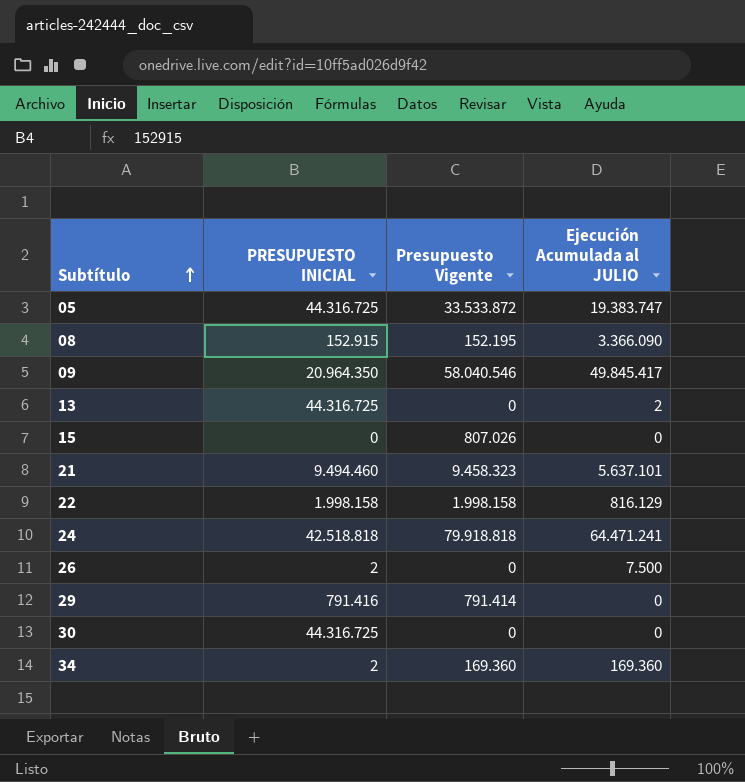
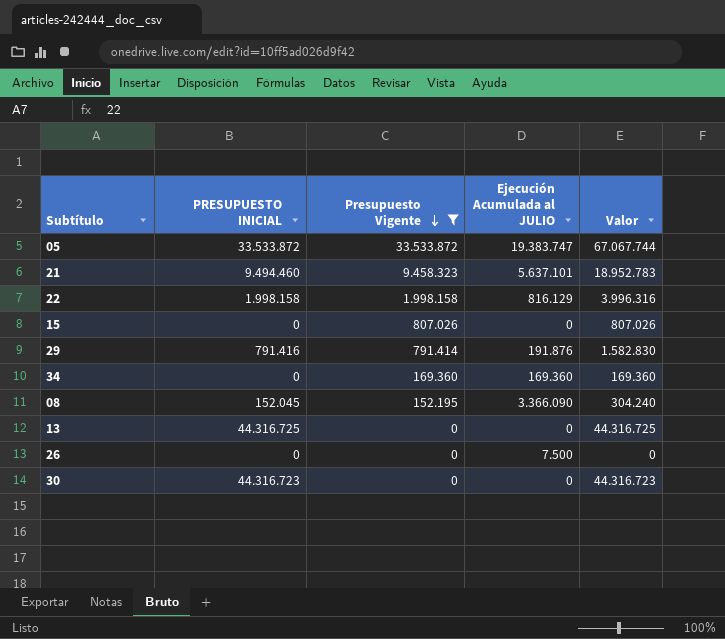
filter: none -> Presupuesto Vigente <= 33.533.872
row order: Subtítulo ascending -> Presupuesto Vigente descending
column Valor | formula: none -> [PRESUPUESTO INICIAL] + [Presupuesto Vigente]
05 | PRESUPUESTO INICIAL: 44.316.725 -> 33.533.872
29 | Ejecución Acumulada al JULIO: 0 -> 191.876
34 | PRESUPUESTO INICIAL: 2 -> 0
08 | PRESUPUESTO INICIAL: 152.915 -> 152.045
13 | Ejecución Acumulada al JULIO: 2 -> 0
26 | PRESUPUESTO INICIAL: 2 -> 0
30 | PRESUPUESTO INICIAL: 44.316.725 -> 44.316.723

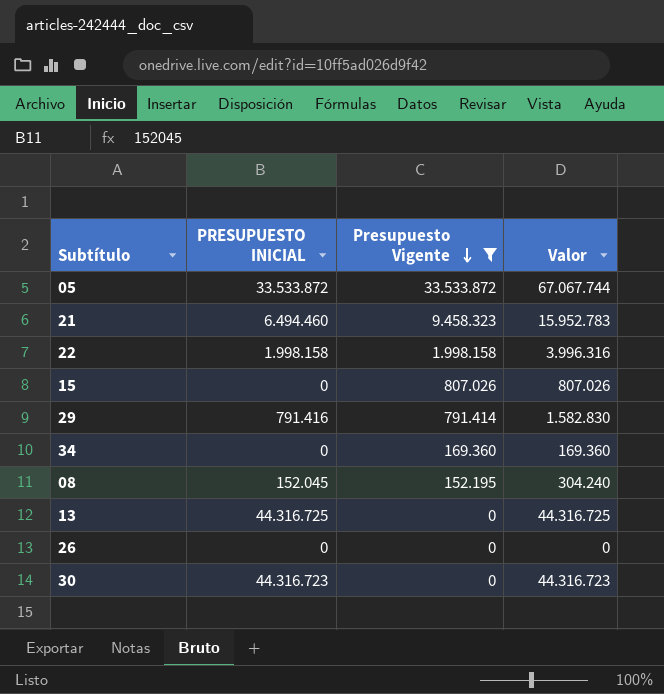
column Ejecución Acumulada al JULIO | position: 4 -> none
21 | PRESUPUESTO INICIAL: 9.494.460 -> 6.494.460
21 | Valor: 18.952.783 -> 15.952.783

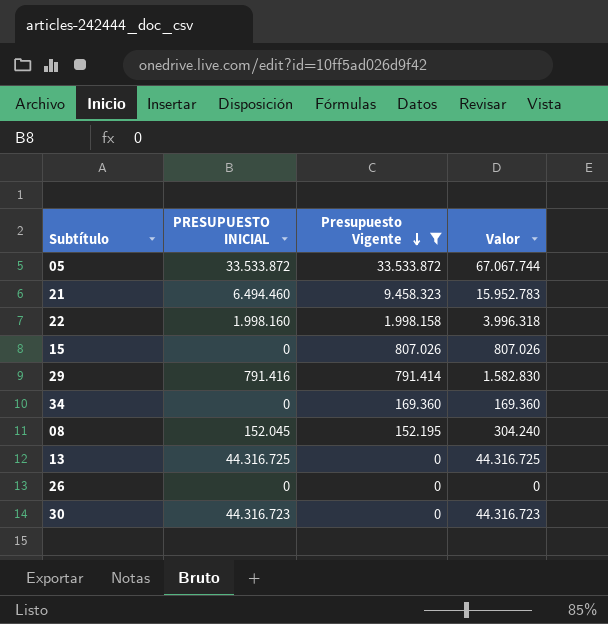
22 | PRESUPUESTO INICIAL: 1.998.158 -> 1.998.160
22 | Valor: 3.996.316 -> 3.996.318

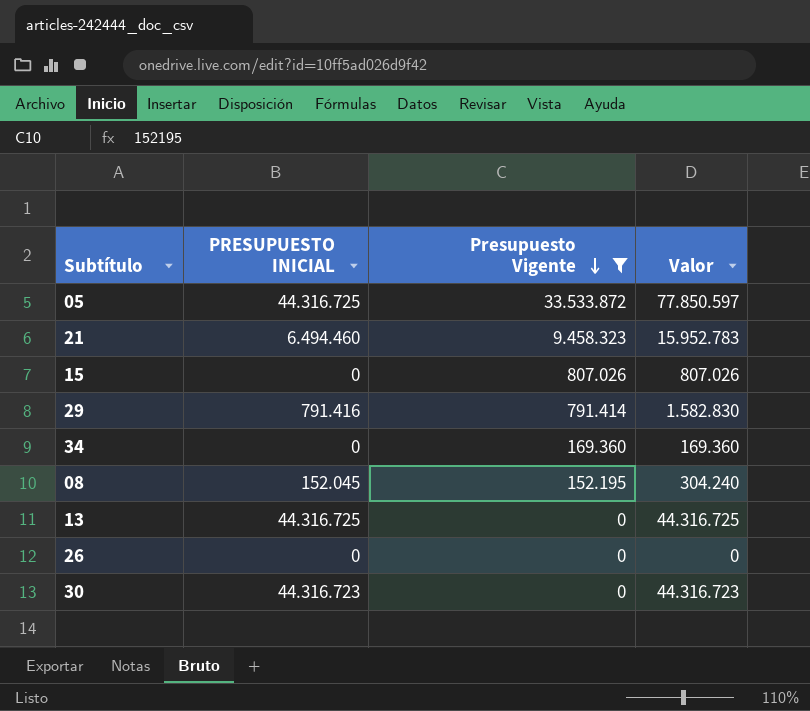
row 22: 1.998.160 | 1.998.158 | 3.996.318 -> none
05 | PRESUPUESTO INICIAL: 33.533.872 -> 44.316.725
05 | Valor: 67.067.744 -> 77.850.597

